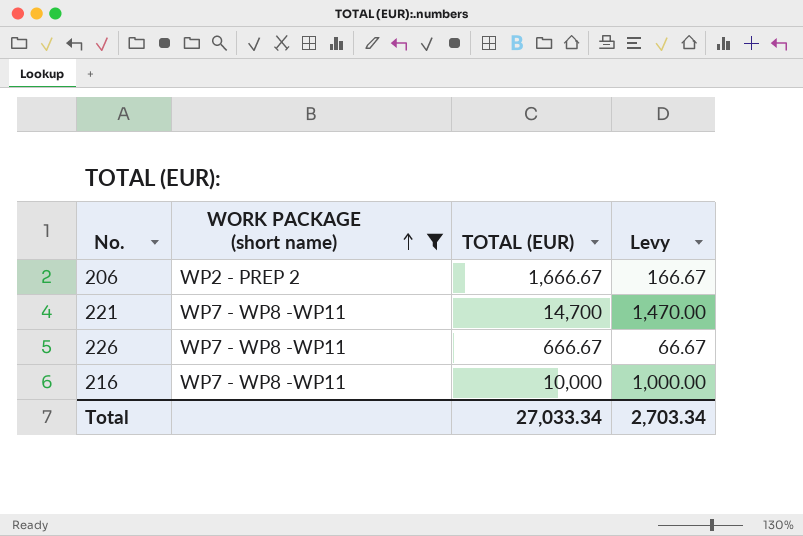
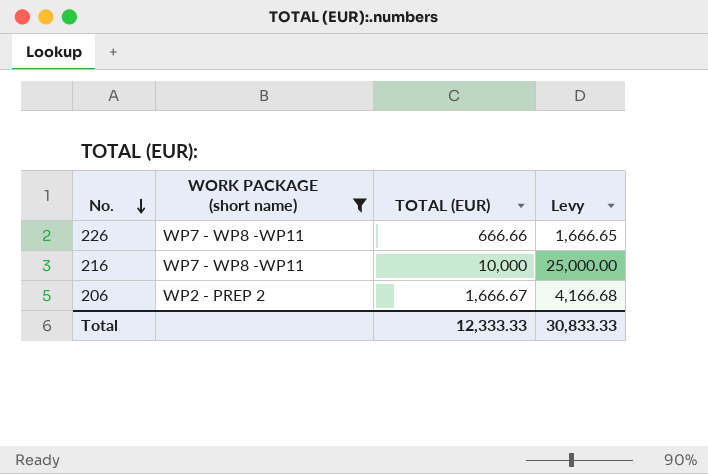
row order: WORK PACKAGE (short name) ascending -> No. descending
column Levy | formula: [TOTAL (EUR)] * 0.1 -> [TOTAL (EUR)] * 2.5
row 221: WP7 - WP8 -WP11 | 14,700 | 1,470.00 -> none
226 | TOTAL (EUR): 666.67 -> 666.66
Total | TOTAL (EUR): 27,033.34 -> 12,333.33
Total | Levy: 2,703.34 -> 30,833.33

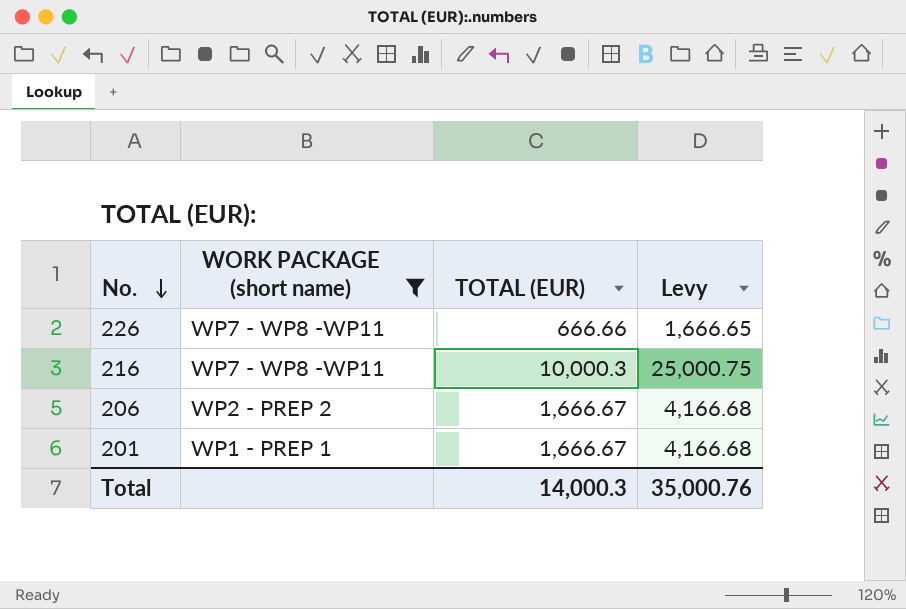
216 | TOTAL (EUR): 10,000 -> 10,000.3
216 | Levy: 25,000.00 -> 25,000.75
row 201: none -> WP1 - PREP 1 | 1,666.67 | 4,166.68
Total | TOTAL (EUR): 12,333.33 -> 14,000.3
Total | Levy: 30,833.33 -> 35,000.76

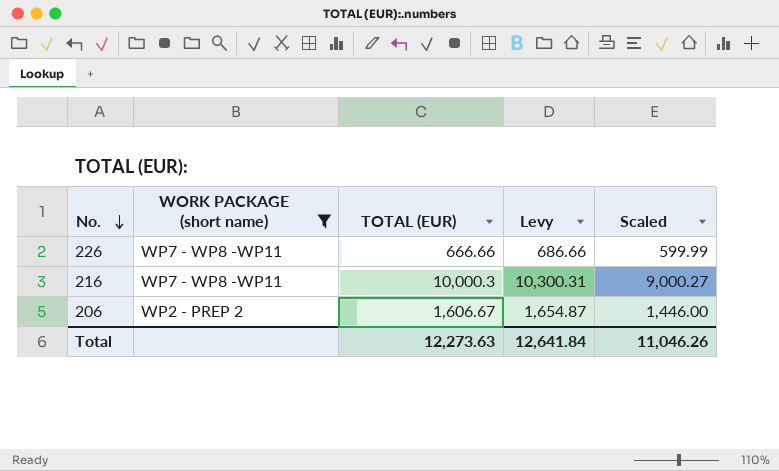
column Levy | formula: [TOTAL (EUR)] * 2.5 -> [TOTAL (EUR)] * 1.03
column Scaled | formula: none -> [TOTAL (EUR)] * 0.9
row 201: WP1 - PREP 1 | 1,666.67 | 4,166.68 -> none
206 | TOTAL (EUR): 1,666.67 -> 1,606.67
Total | TOTAL (EUR): 14,000.3 -> 12,273.63
Total | Levy: 35,000.76 -> 12,641.84

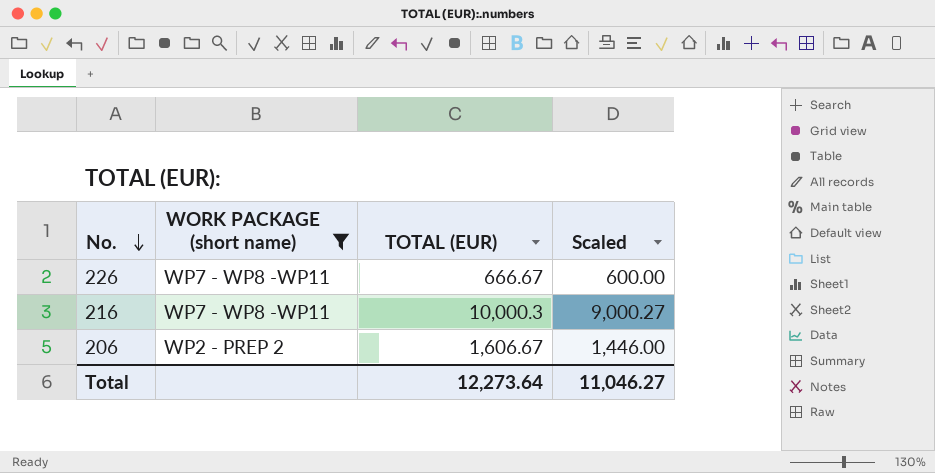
column Levy | formula: [TOTAL (EUR)] * 1.03 -> none
226 | TOTAL (EUR): 666.66 -> 666.67
226 | Scaled: 599.99 -> 600.00
Total | TOTAL (EUR): 12,273.63 -> 12,273.64
Total | Scaled: 11,046.26 -> 11,046.27

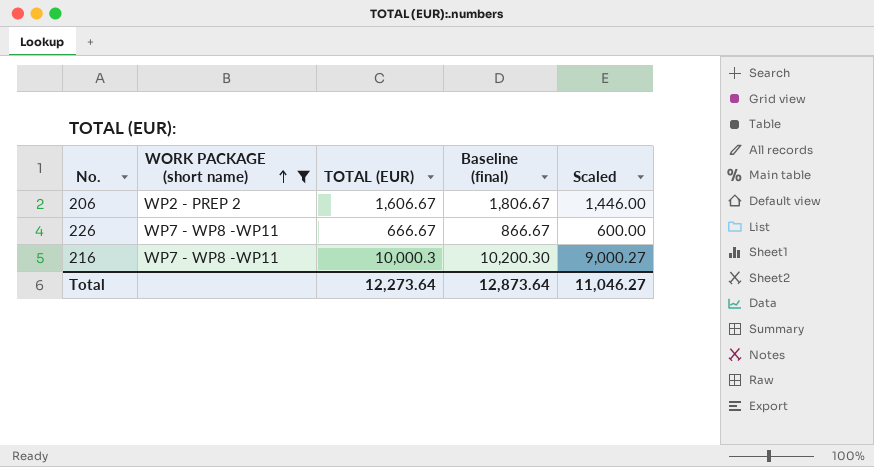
row order: No. descending -> WORK PACKAGE (short name) ascending
column Baseline (final) | formula: none -> [TOTAL (EUR)] + 200

